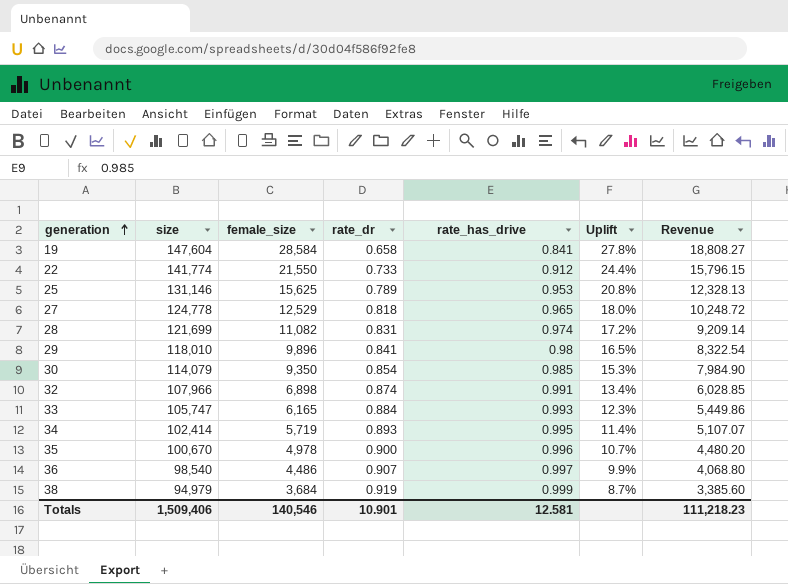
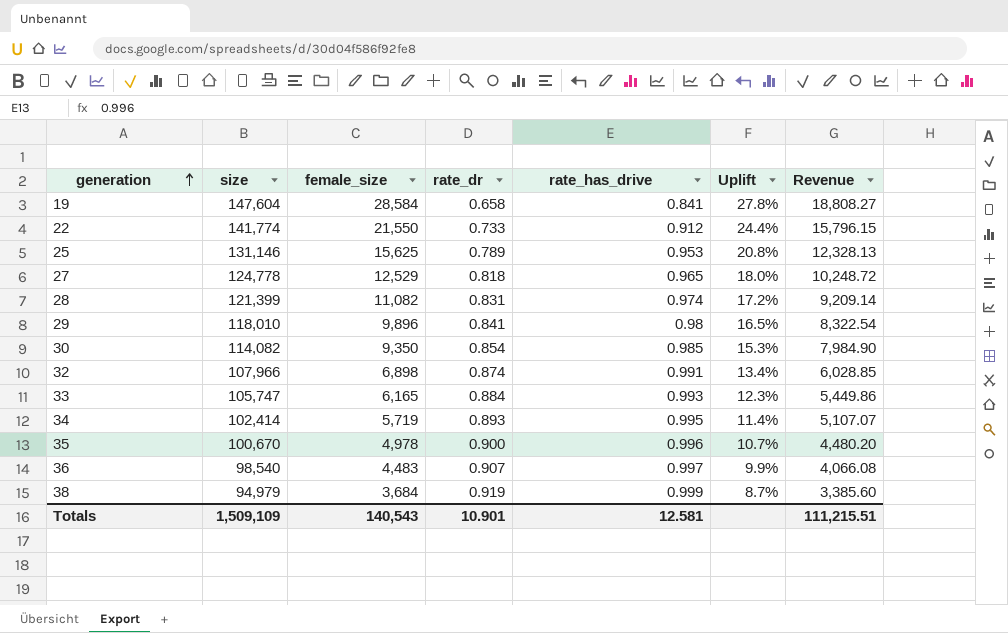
28 | size: 121,699 -> 121,399
30 | size: 114,079 -> 114,082
36 | female_size: 4,486 -> 4,483
36 | Revenue: 4,068.80 -> 4,066.08
Totals | size: 1,509,406 -> 1,509,109
Totals | female_size: 140,546 -> 140,543
Totals | Revenue: 111,218.23 -> 111,215.51

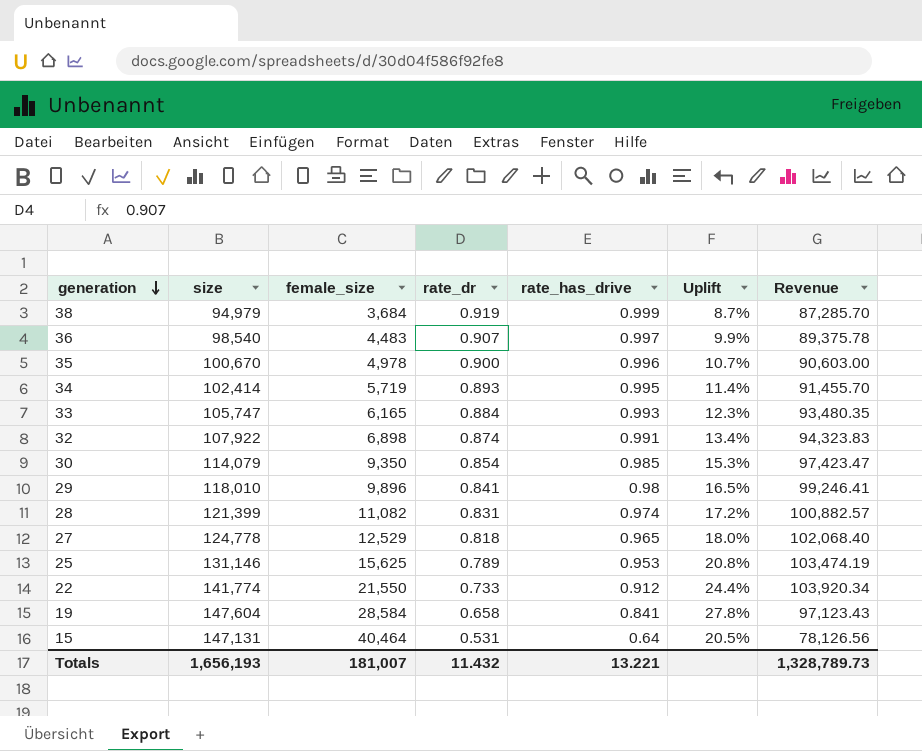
row order: generation ascending -> generation descending
column Revenue | formula: [female_size] * [rate_dr] -> [size] * [rate_dr]
32 | size: 107,966 -> 107,922
30 | size: 114,082 -> 114,079
row 15: none -> 147,131 | 40,464 | 0.531 | 0.64 | 20.5% | 78,126.56
Totals | size: 1,509,109 -> 1,656,193
Totals | female_size: 140,543 -> 181,007
Totals | rate_dr: 10.901 -> 11.432
Totals | rate_has_drive: 12.581 -> 13.221
Totals | Revenue: 111,215.51 -> 1,328,789.73

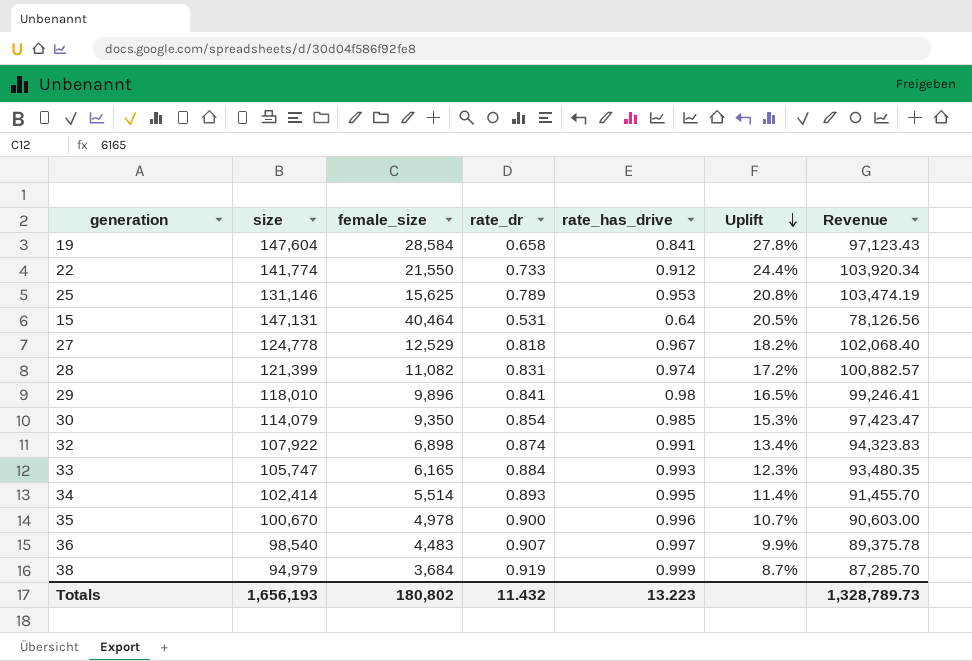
row order: generation descending -> Uplift descending
27 | rate_has_drive: 0.965 -> 0.967
27 | Uplift: 18.0% -> 18.2%
34 | female_size: 5,719 -> 5,514
Totals | female_size: 181,007 -> 180,802
Totals | rate_has_drive: 13.221 -> 13.223

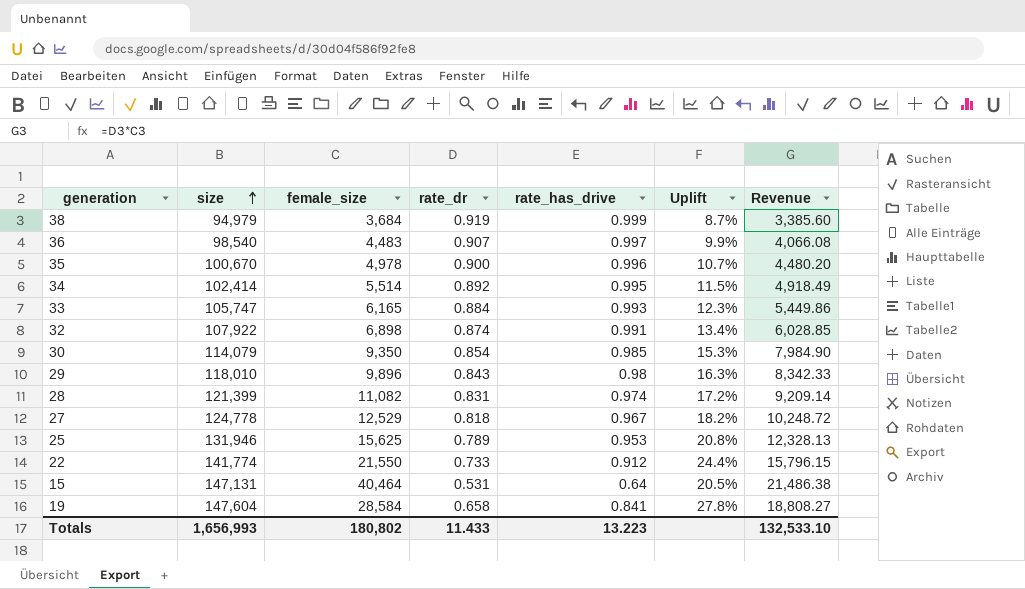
row order: Uplift descending -> size ascending
column Revenue | formula: [size] * [rate_dr] -> [female_size] * [rate_dr]
34 | rate_dr: 0.893 -> 0.892
34 | Uplift: 11.4% -> 11.5%
29 | rate_dr: 0.841 -> 0.843
29 | Uplift: 16.5% -> 16.3%
25 | size: 131,146 -> 131,946
Totals | size: 1,656,193 -> 1,656,993
Totals | rate_dr: 11.432 -> 11.433
Totals | Revenue: 1,328,789.73 -> 132,533.10

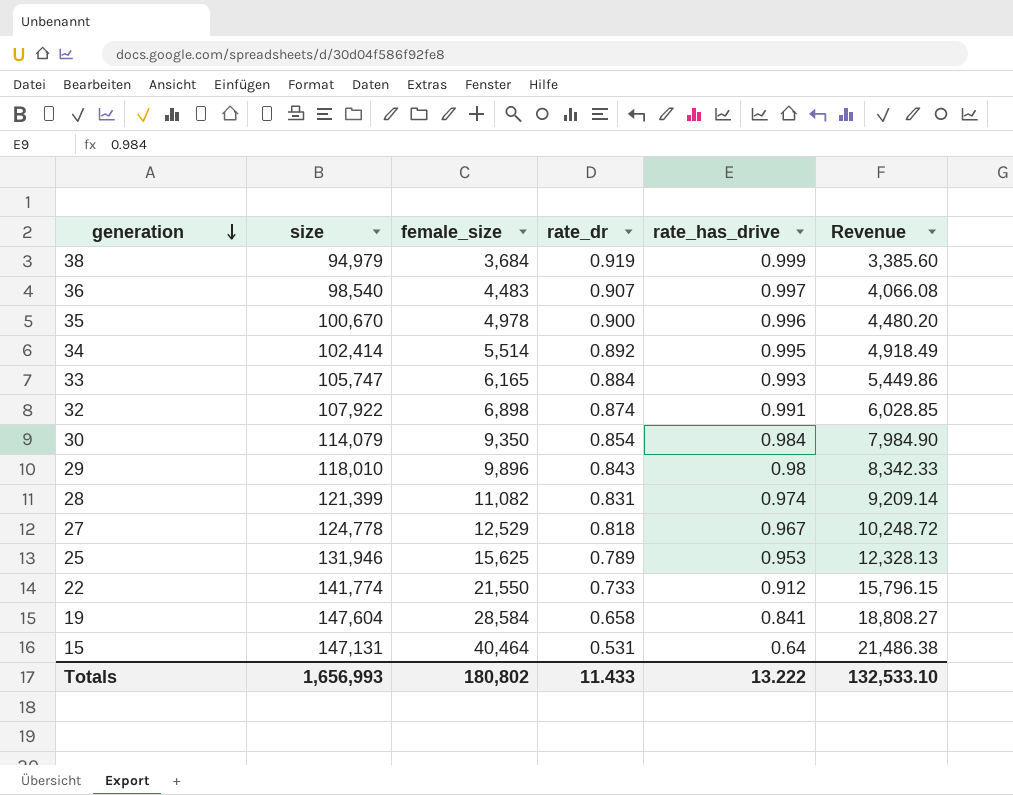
row order: size ascending -> generation descending
column Uplift | formula: ([rate_has_drive] - [rate_dr]) / [rate_dr] -> none
30 | rate_has_drive: 0.985 -> 0.984
Totals | rate_has_drive: 13.223 -> 13.222

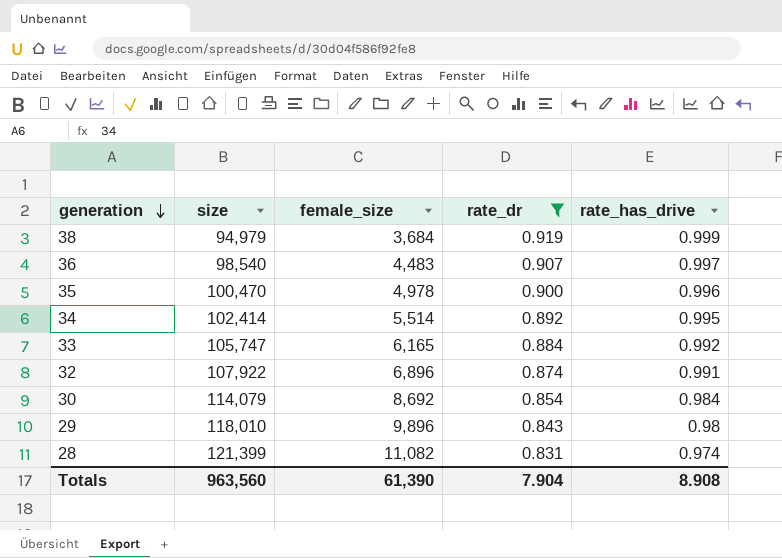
filter: none -> rate_dr >= 0.831
column Revenue | formula: [female_size] * [rate_dr] -> none
35 | size: 100,670 -> 100,470
33 | rate_has_drive: 0.993 -> 0.992
32 | female_size: 6,898 -> 6,896
30 | female_size: 9,350 -> 8,692
Totals | size: 1,656,993 -> 963,560
Totals | female_size: 180,802 -> 61,390
Totals | rate_dr: 11.433 -> 7.904
Totals | rate_has_drive: 13.222 -> 8.908

